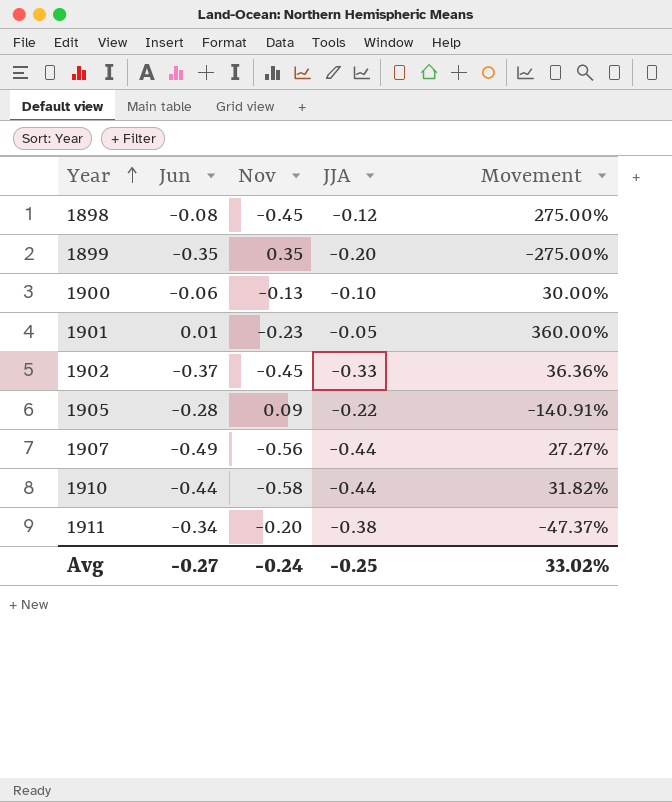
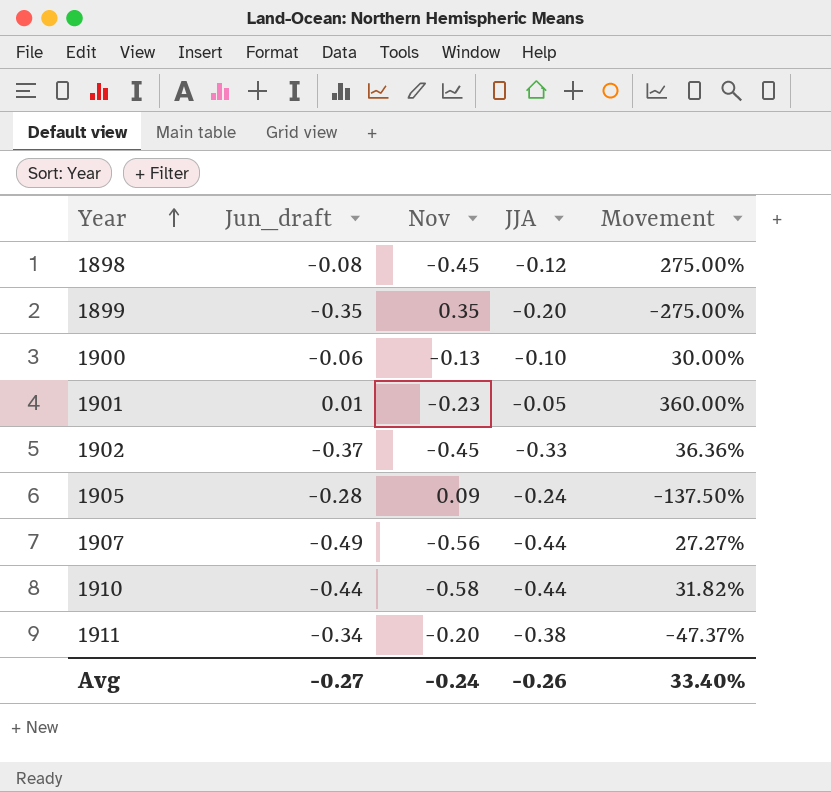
column name: Jun -> Jun_draft
1905 | JJA: -0.22 -> -0.24
1905 | Movement: -140.91% -> -137.50%
Avg | JJA: -0.25 -> -0.26
Avg | Movement: 33.02% -> 33.40%

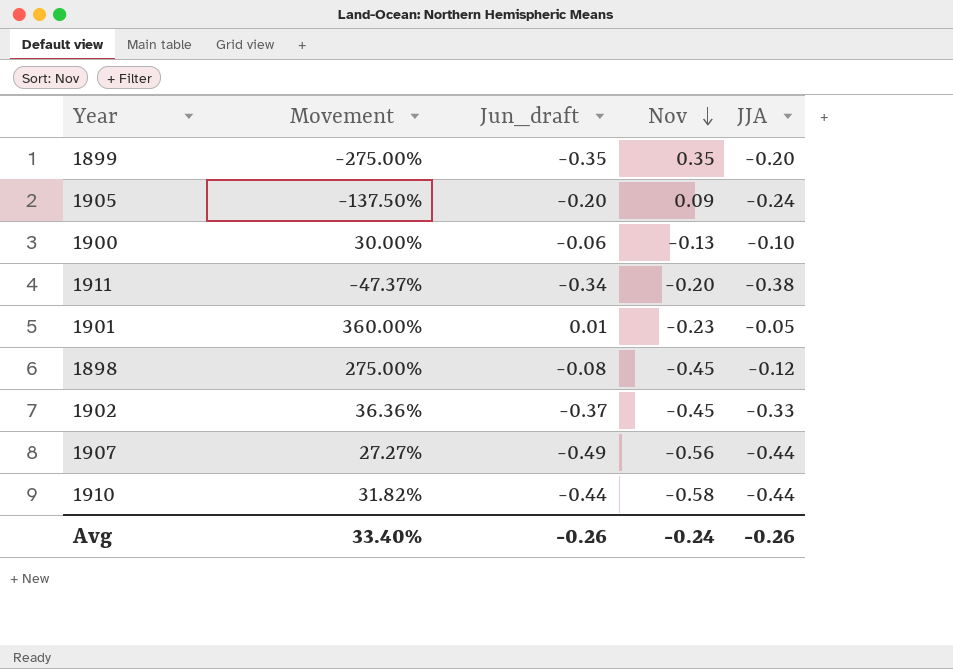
row order: Year ascending -> Nov descending
column Movement | position: 5 -> 2
1905 | Jun_draft: -0.28 -> -0.20
Avg | Jun_draft: -0.27 -> -0.26

